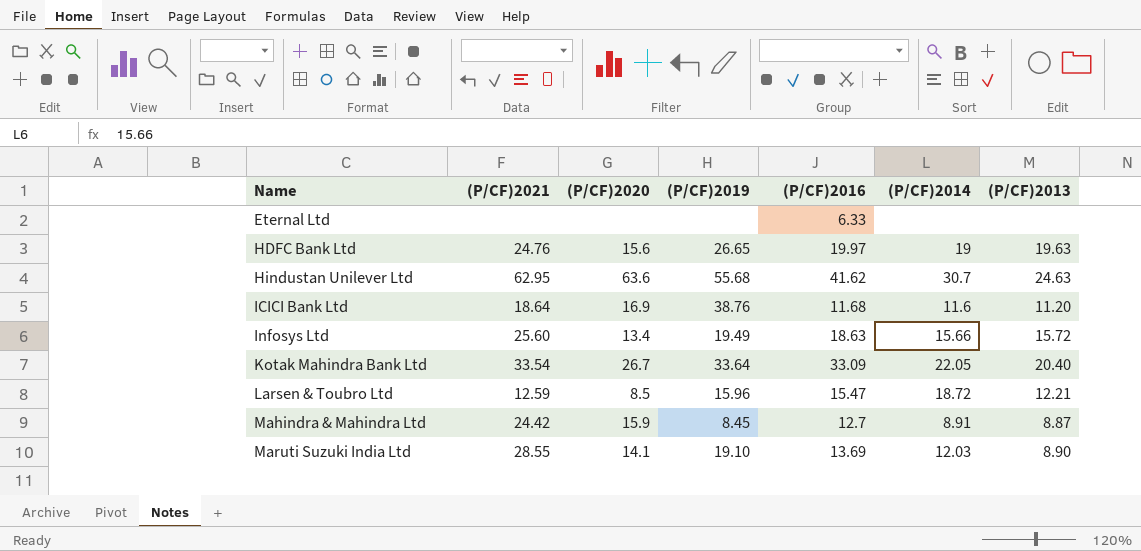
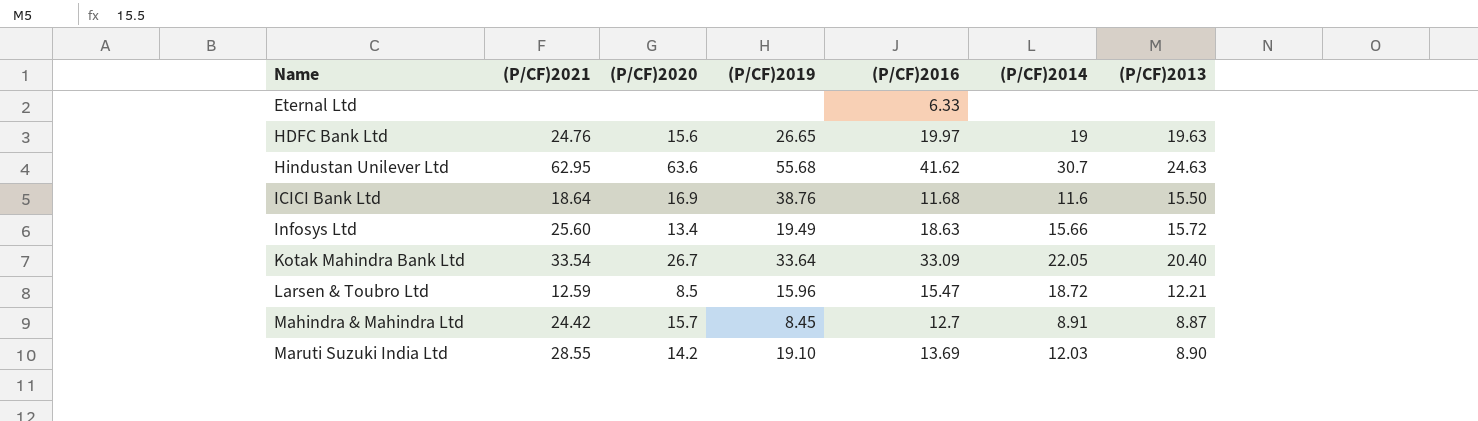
ICICI Bank Ltd | (P/CF)2013: 11.20 -> 15.50
Mahindra & Mahindra Ltd | (P/CF)2020: 15.9 -> 15.7
Maruti Suzuki India Ltd | (P/CF)2020: 14.1 -> 14.2

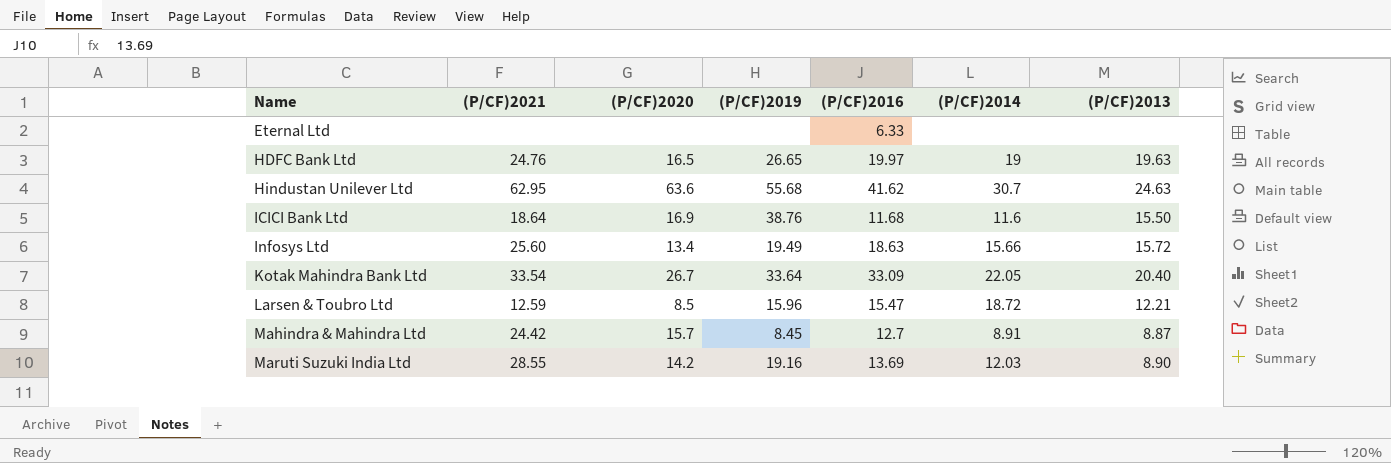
HDFC Bank Ltd | (P/CF)2020: 15.6 -> 16.5
Maruti Suzuki India Ltd | (P/CF)2019: 19.10 -> 19.16

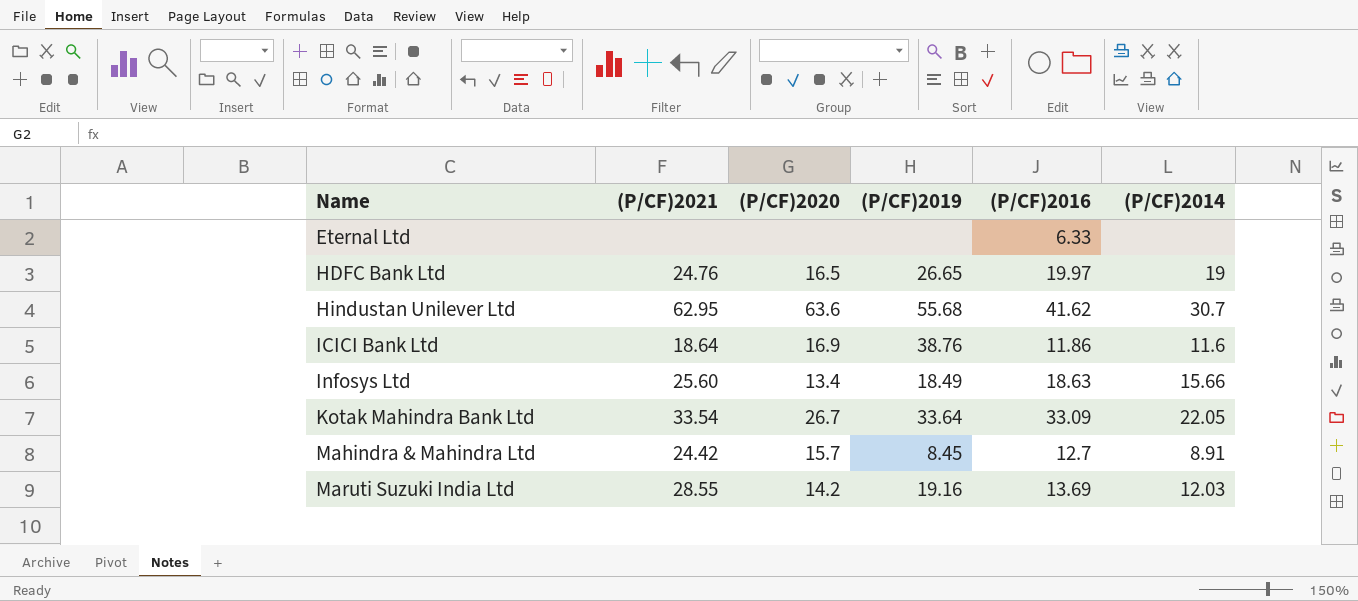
column (P/CF)2013 | position: 7 -> none
row Larsen & Toubro Ltd: 12.59 | 8.5 | 15.96 | 15.47 | 18.72 | 12.21 -> none
ICICI Bank Ltd | (P/CF)2016: 11.68 -> 11.86
Infosys Ltd | (P/CF)2019: 19.49 -> 18.49

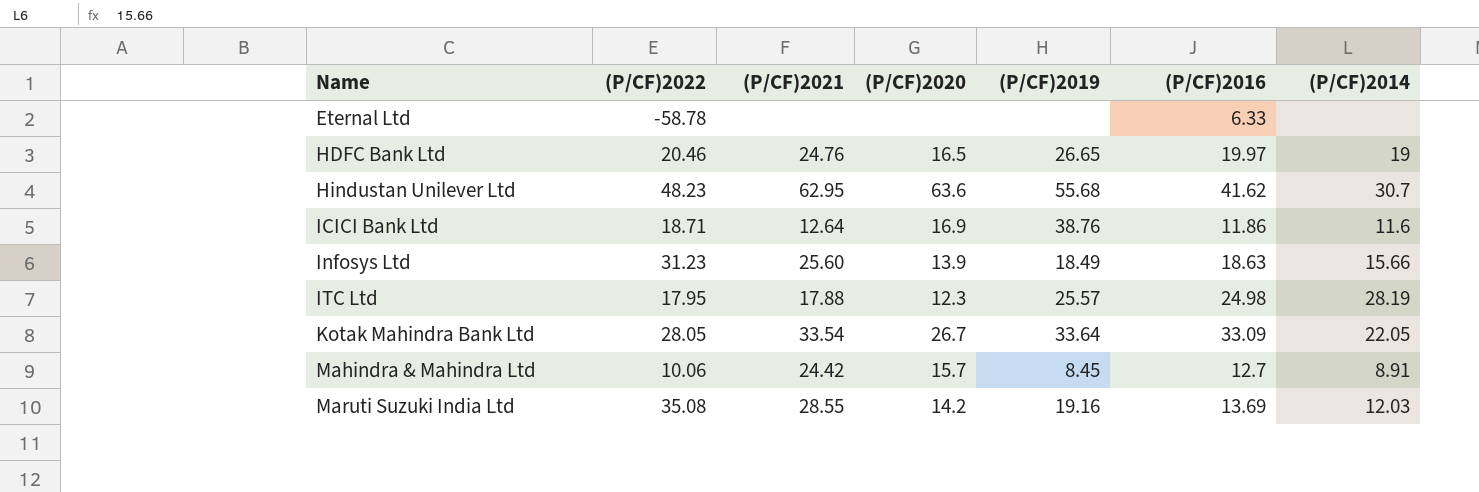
column (P/CF)2022 | position: none -> 2
ICICI Bank Ltd | (P/CF)2021: 18.64 -> 12.64
Infosys Ltd | (P/CF)2020: 13.4 -> 13.9
row ITC Ltd: none -> 17.95 | 17.88 | 12.3 | 25.57 | 24.98 | 28.19

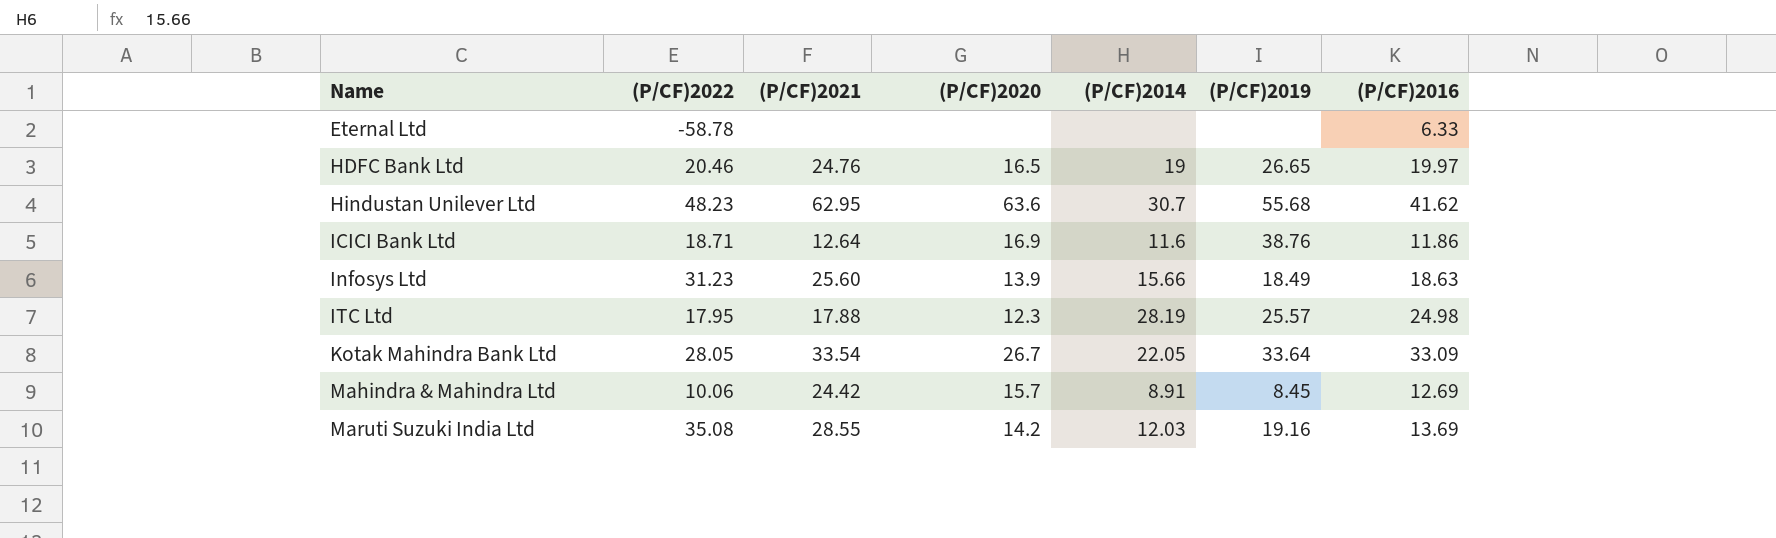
column (P/CF)2014 | position: 7 -> 5
Mahindra & Mahindra Ltd | (P/CF)2016: 12.7 -> 12.69

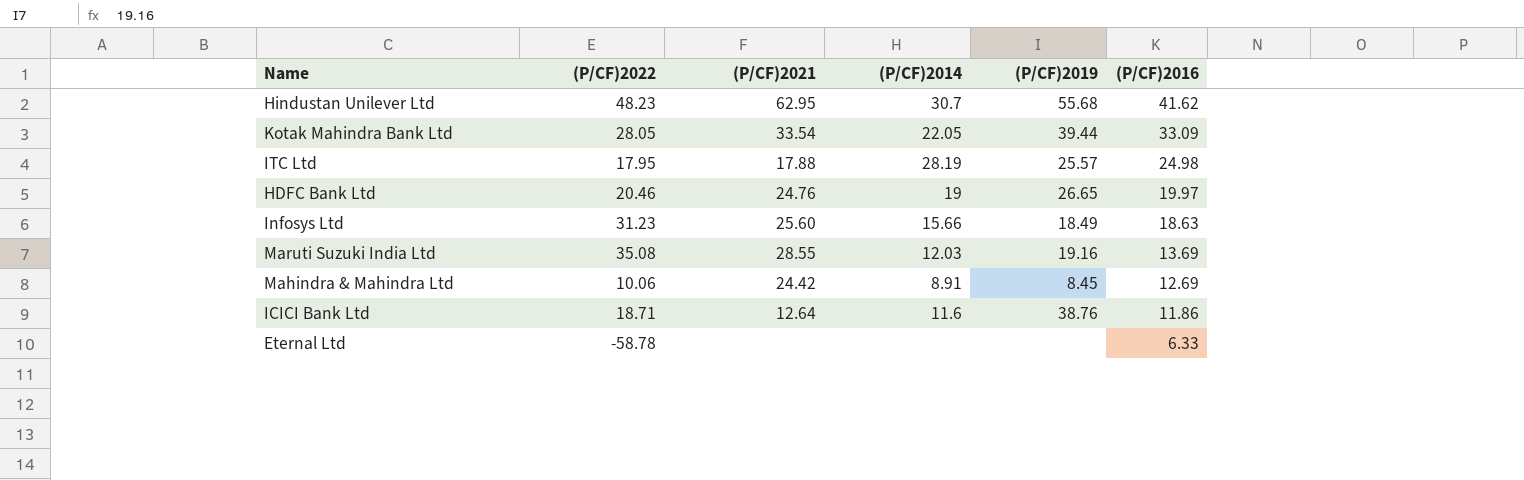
row order: Name ascending -> (P/CF)2016 descending
column (P/CF)2020 | position: 4 -> none
Kotak Mahindra Bank Ltd | (P/CF)2019: 33.64 -> 39.44

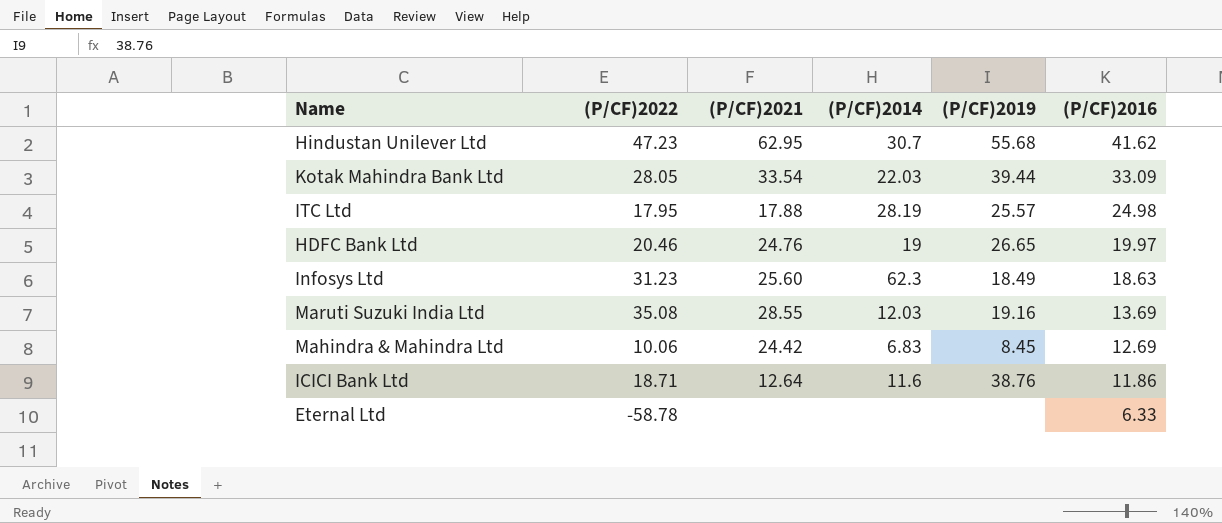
Hindustan Unilever Ltd | (P/CF)2022: 48.23 -> 47.23
Kotak Mahindra Bank Ltd | (P/CF)2014: 22.05 -> 22.03
Infosys Ltd | (P/CF)2014: 15.66 -> 62.3
Mahindra & Mahindra Ltd | (P/CF)2014: 8.91 -> 6.83

